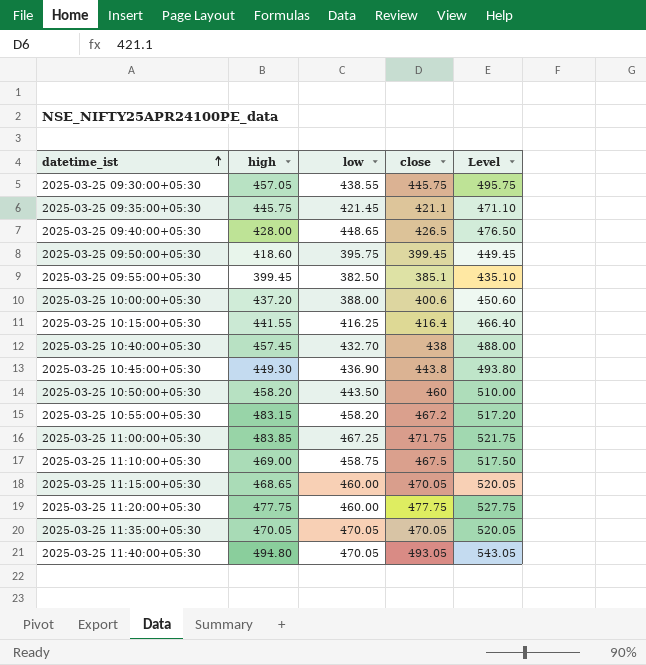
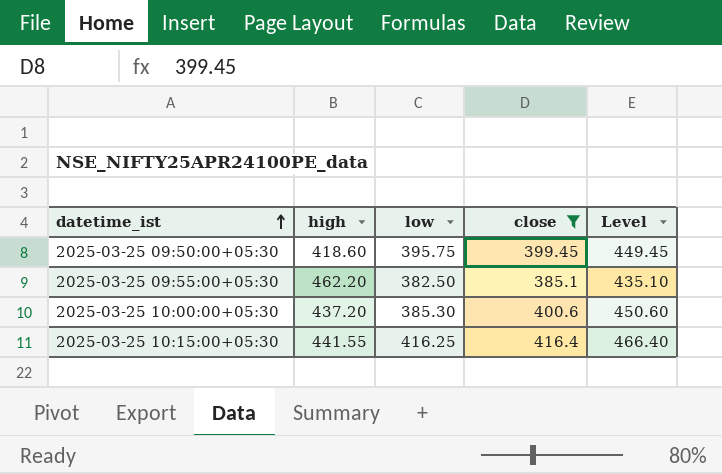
filter: none -> close <= 416.4
2025-03-25 09:55:00+05:30 | high: 399.45 -> 462.20
2025-03-25 10:00:00+05:30 | low: 388.00 -> 385.30

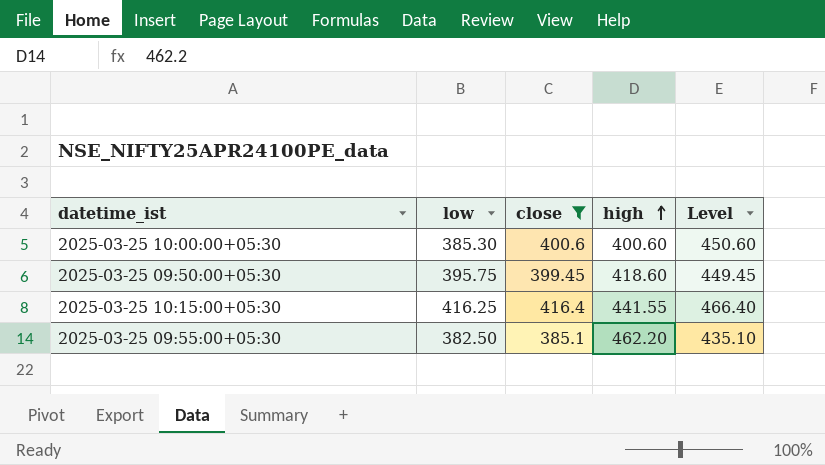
row order: datetime_ist ascending -> high ascending
column high | position: 2 -> 4
2025-03-25 10:00:00+05:30 | high: 437.20 -> 400.60

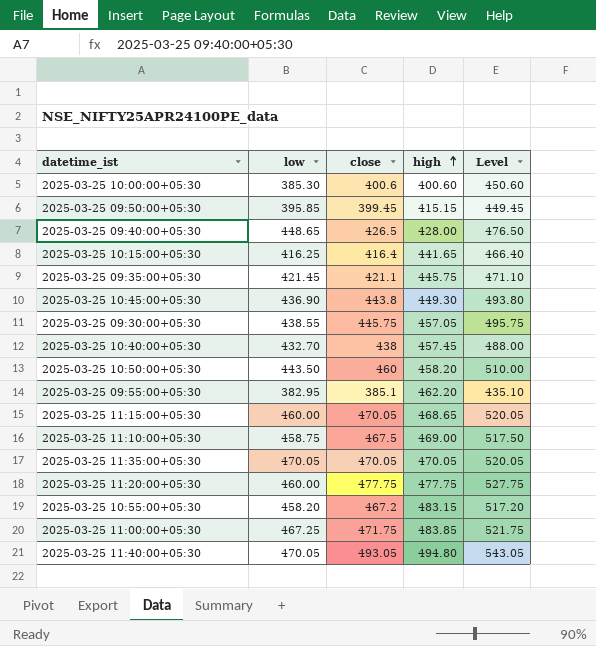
filter: close <= 416.4 -> none
2025-03-25 09:50:00+05:30 | low: 395.75 -> 395.85
2025-03-25 09:50:00+05:30 | high: 418.60 -> 415.15
2025-03-25 10:15:00+05:30 | high: 441.55 -> 441.65
2025-03-25 09:55:00+05:30 | low: 382.50 -> 382.95

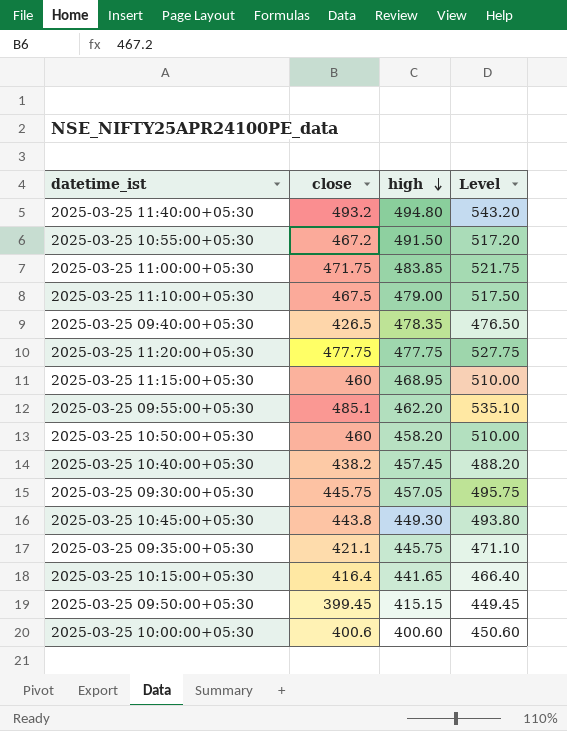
row order: high ascending -> high descending
column low | position: 2 -> none
row 2025-03-25 11:35:00+05:30: 470.05 | 470.05 | 470.05 | 520.05 -> none
2025-03-25 11:40:00+05:30 | close: 493.05 -> 493.2
2025-03-25 11:40:00+05:30 | Level: 543.05 -> 543.20
2025-03-25 10:55:00+05:30 | high: 483.15 -> 491.50
2025-03-25 11:10:00+05:30 | high: 469.00 -> 479.00
2025-03-25 09:40:00+05:30 | high: 428.00 -> 478.35
2025-03-25 11:15:00+05:30 | close: 470.05 -> 460
2025-03-25 11:15:00+05:30 | high: 468.65 -> 468.95
2025-03-25 11:15:00+05:30 | Level: 520.05 -> 510.00
2025-03-25 09:55:00+05:30 | close: 385.1 -> 485.1
2025-03-25 09:55:00+05:30 | Level: 435.10 -> 535.10
2025-03-25 10:40:00+05:30 | close: 438 -> 438.2
2025-03-25 10:40:00+05:30 | Level: 488.00 -> 488.20

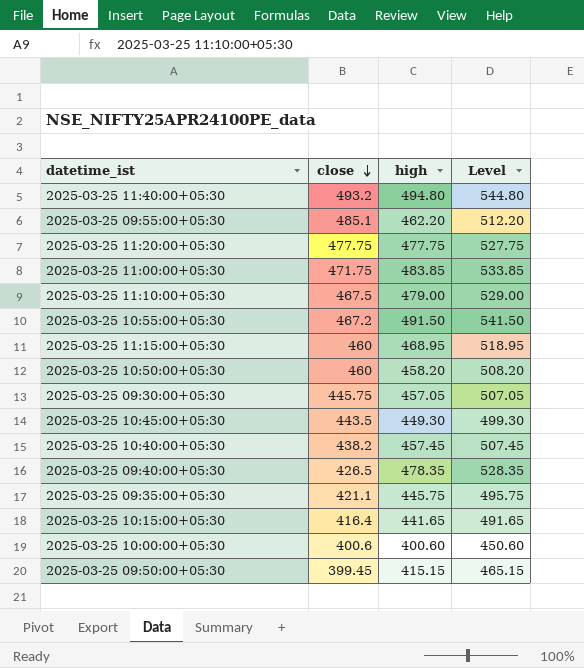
row order: high descending -> close descending
column Level | formula: [close] + 50 -> [high] + 50
2025-03-25 10:45:00+05:30 | close: 443.8 -> 443.5

